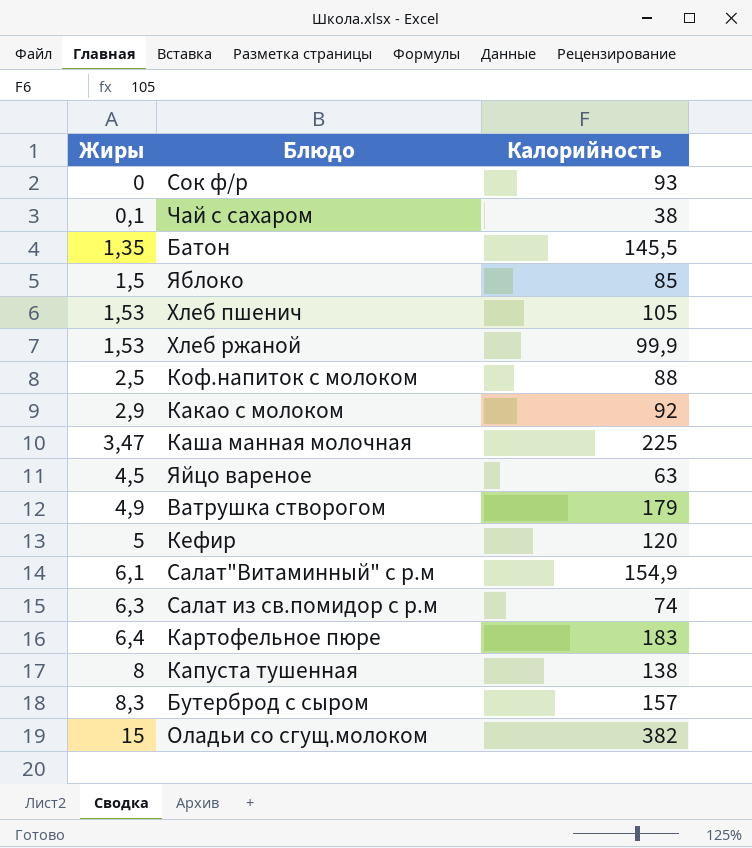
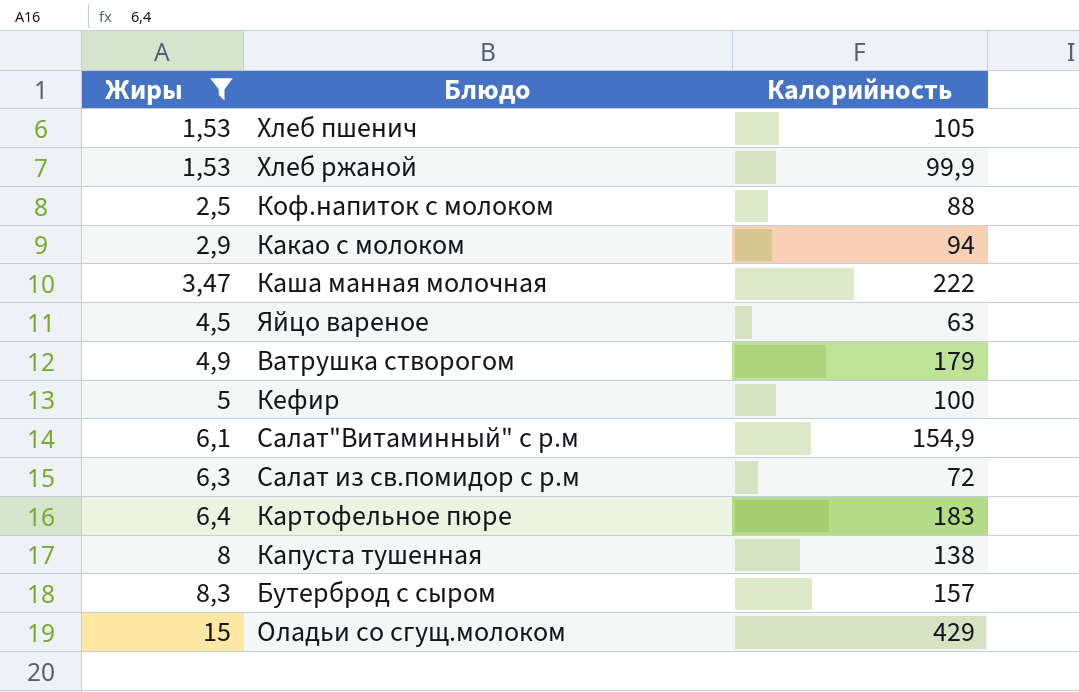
filter: none -> Жиры >= 1,53
Какао с молоком | Калорийность: 92 -> 94
Каша манная молочная | Калорийность: 225 -> 222
Кефир | Калорийность: 120 -> 100
Салат из св.помидор с р.м | Калорийность: 74 -> 72
Оладьи со сгущ.молоком | Калорийность: 382 -> 429

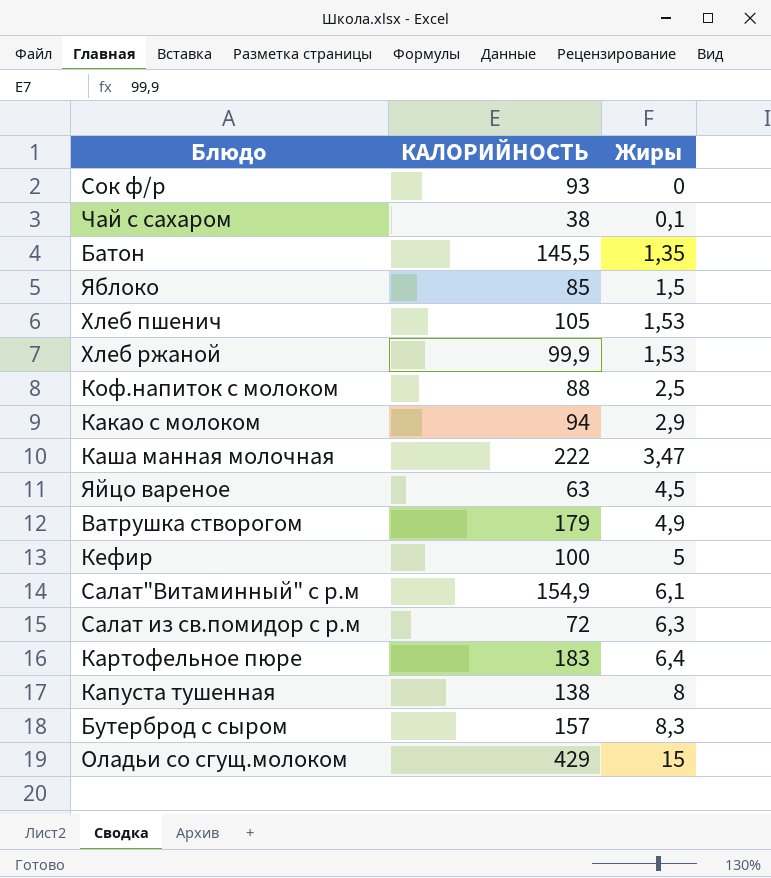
filter: Жиры >= 1,53 -> none
column name: Калорийность -> КАЛОРИЙНОСТЬ
column Жиры | position: 1 -> 3

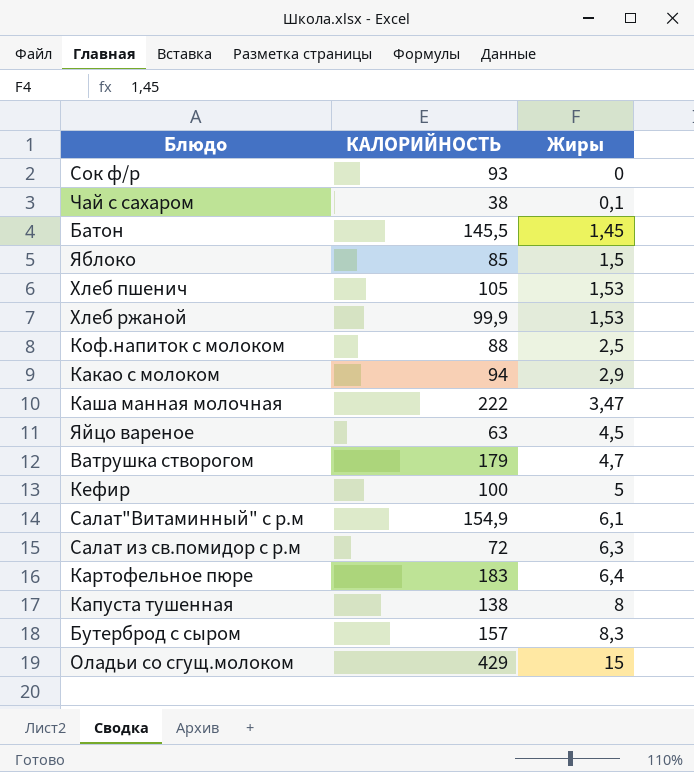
Батон | Жиры: 1,35 -> 1,45
Ватрушка створогом | Жиры: 4,9 -> 4,7

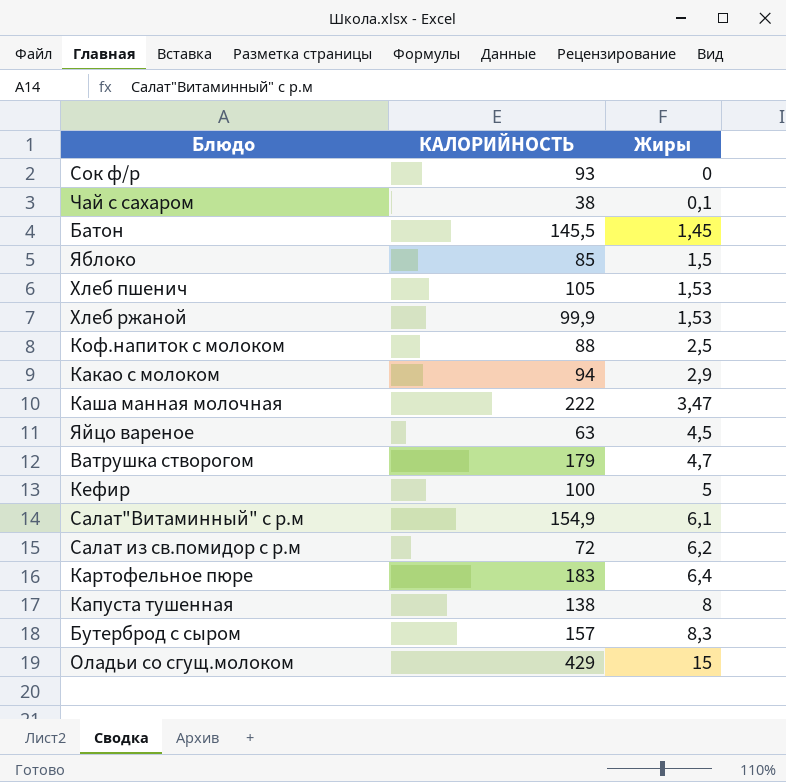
Салат из св.помидор с р.м | Жиры: 6,3 -> 6,2

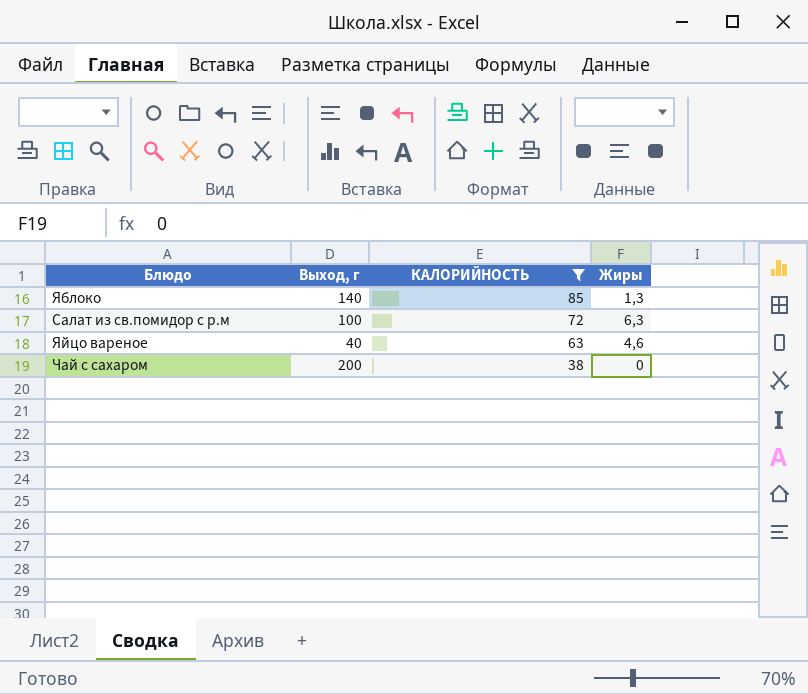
filter: none -> КАЛОРИЙНОСТЬ <= 85
row order: Жиры ascending -> КАЛОРИЙНОСТЬ descending
column Выход, г | position: none -> 2
Яблоко | Жиры: 1,5 -> 1,3
Салат из св.помидор с р.м | Жиры: 6,2 -> 6,3
Яйцо вареное | Жиры: 4,5 -> 4,6
Чай с сахаром | Жиры: 0,1 -> 0

